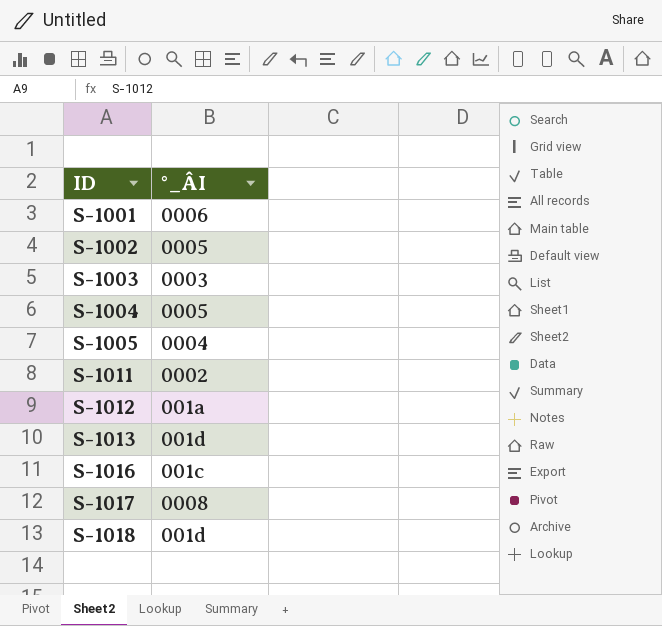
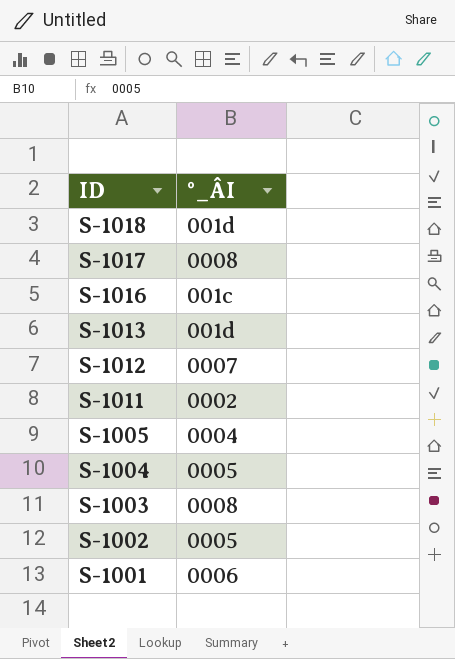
row order: ID ascending -> ID descending
S-1012 | °_ÂI: 001a -> 0007
S-1003 | °_ÂI: 0003 -> 0008

